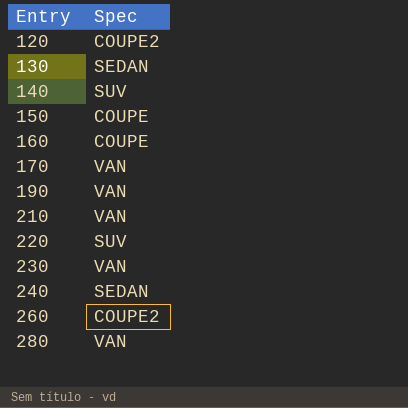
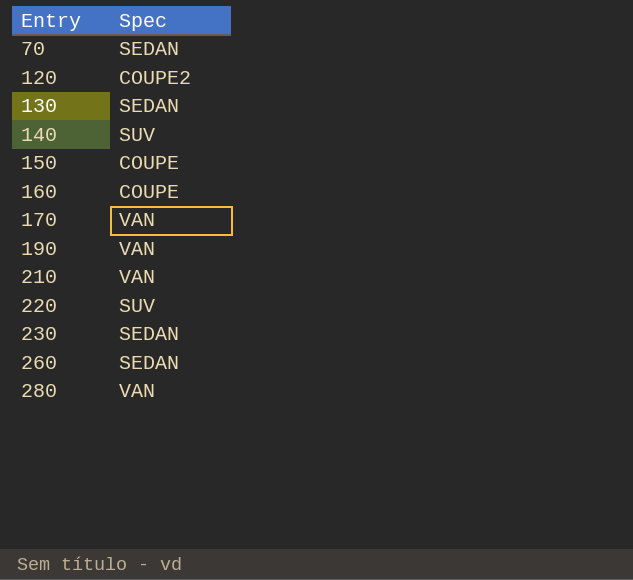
row 240: SEDAN -> none
row 70: none -> SEDAN
230 | Spec: VAN -> SEDAN
260 | Spec: COUPE2 -> SEDAN

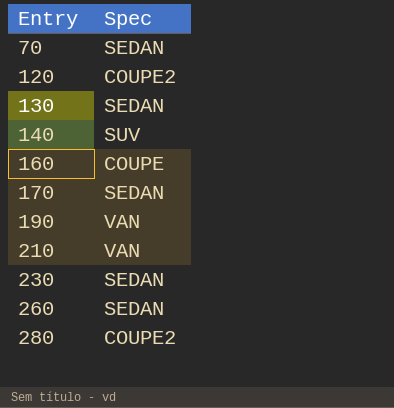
row 150: COUPE -> none
row 220: SUV -> none
170 | Spec: VAN -> SEDAN
280 | Spec: VAN -> COUPE2

